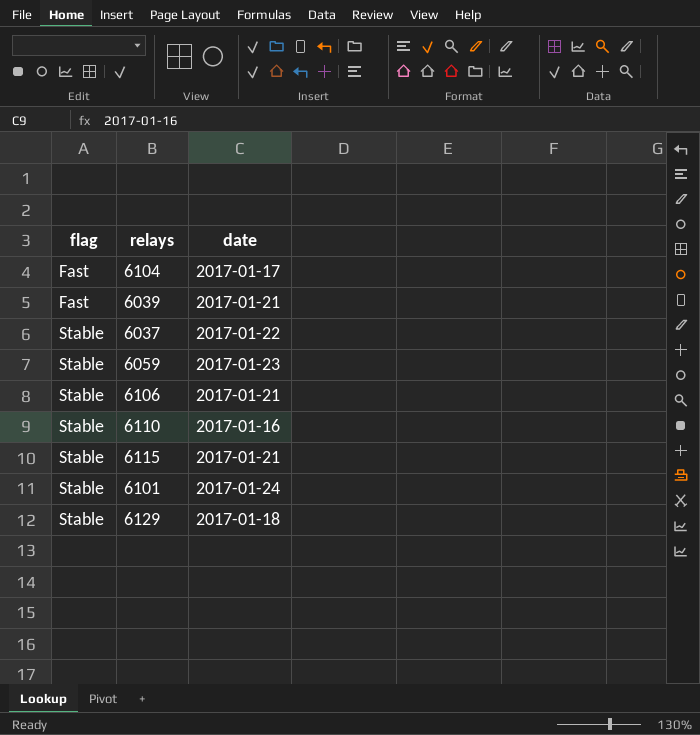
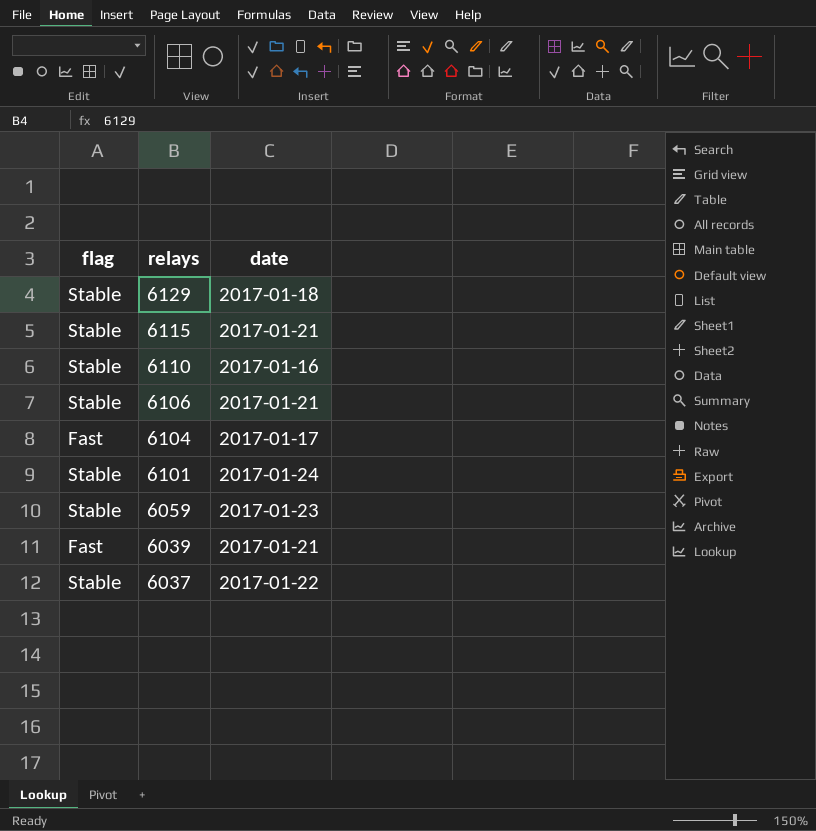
row order: flag ascending -> relays descending

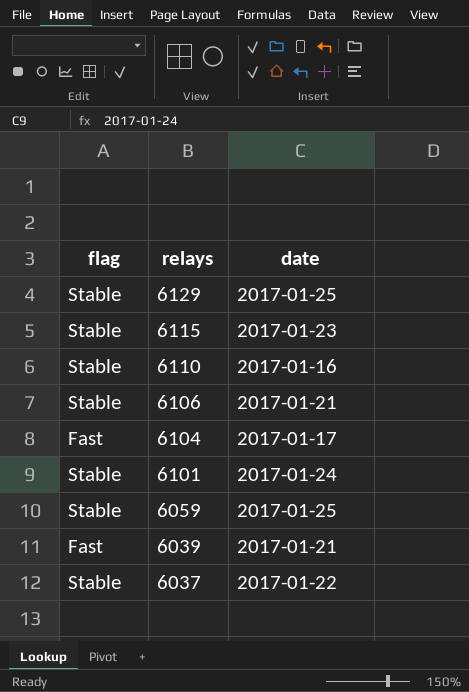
6129 | date: 2017-01-18 -> 2017-01-25
6115 | date: 2017-01-21 -> 2017-01-23
6059 | date: 2017-01-23 -> 2017-01-25

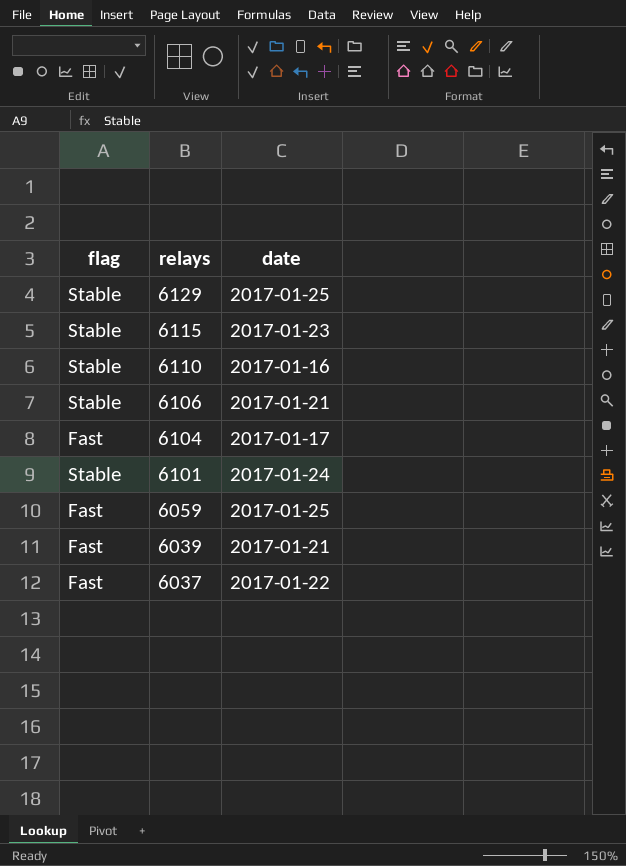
6059 | flag: Stable -> Fast
6037 | flag: Stable -> Fast

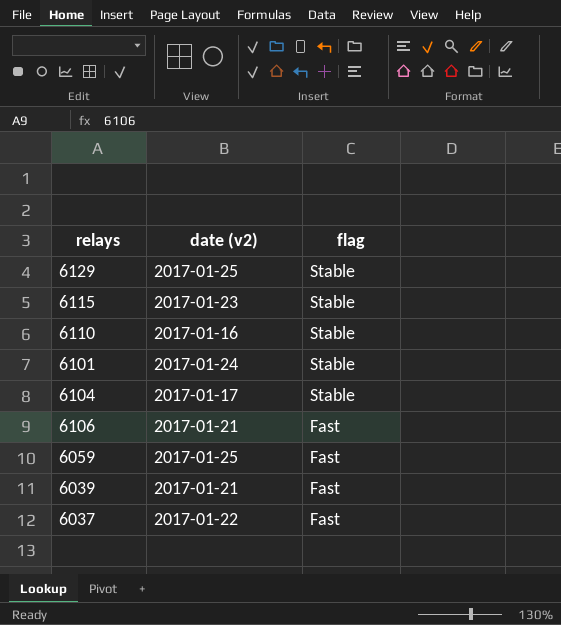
row order: relays descending -> flag descending
column name: date -> date (v2)
column flag | position: 1 -> 3
6104 | flag: Fast -> Stable
6106 | flag: Stable -> Fast

